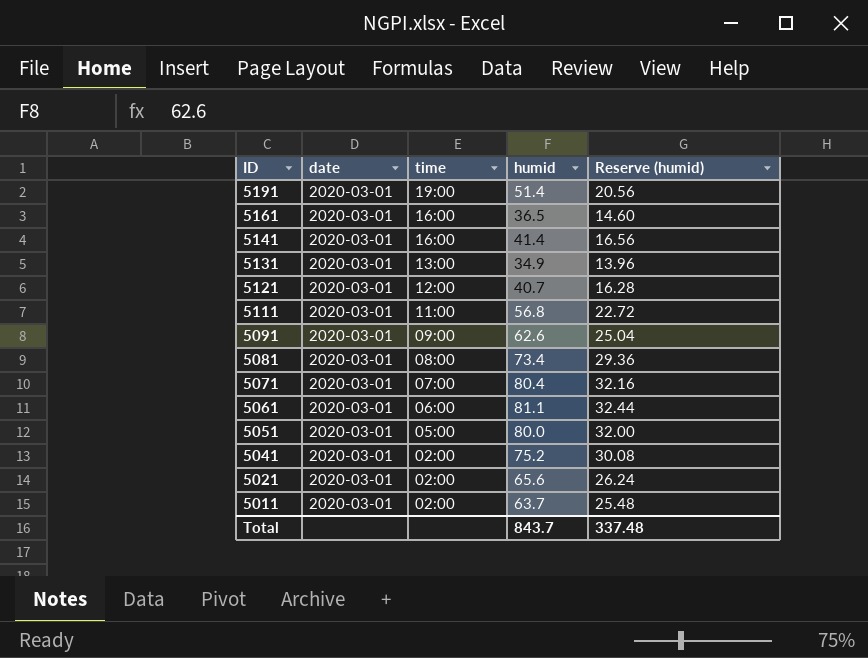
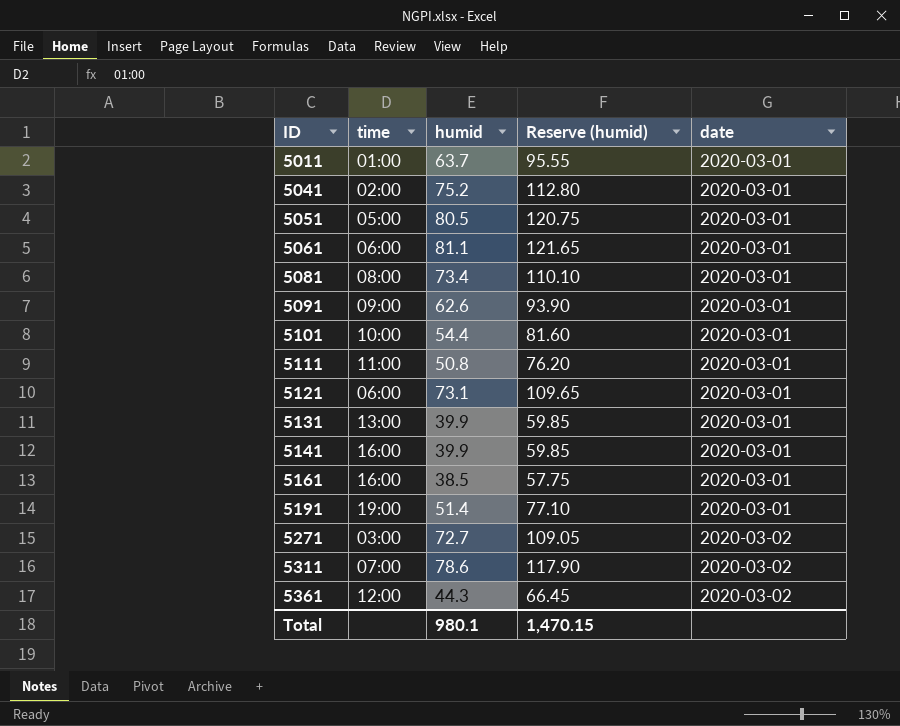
row order: ID descending -> ID ascending
column Reserve (humid) | formula: [humid] * 0.4 -> [humid] * 1.5
column date | position: 2 -> 5
row 5071: 2020-03-01 | 07:00 | 80.4 | 32.16 -> none
row 5021: 2020-03-01 | 02:00 | 65.6 | 26.24 -> none
5011 | time: 02:00 -> 01:00
5051 | humid: 80.0 -> 80.5
row 5101: none -> 10:00 | 54.4 | 81.60 | 2020-03-01
5111 | humid: 56.8 -> 50.8
5121 | time: 12:00 -> 06:00
5121 | humid: 40.7 -> 73.1
5131 | humid: 34.9 -> 39.9
5141 | humid: 41.4 -> 39.9
5161 | humid: 36.5 -> 38.5
row 5271: none -> 03:00 | 72.7 | 109.05 | 2020-03-02
row 5311: none -> 07:00 | 78.6 | 117.90 | 2020-03-02
row 5361: none -> 12:00 | 44.3 | 66.45 | 2020-03-02
Total | humid: 843.7 -> 980.1
Total | Reserve (humid): 337.48 -> 1,470.15

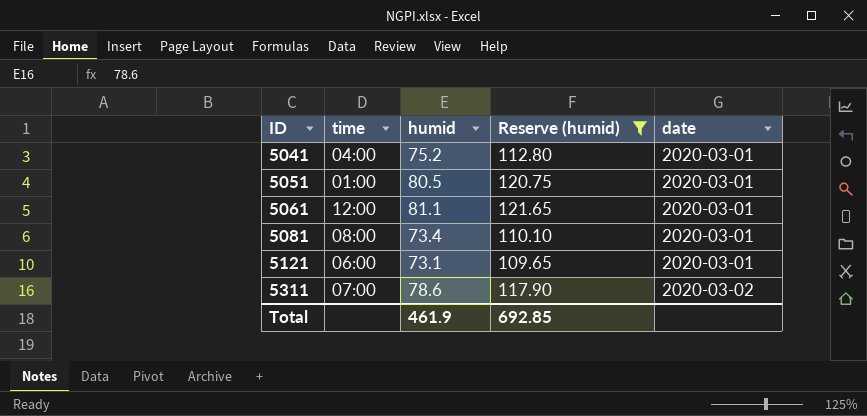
filter: none -> Reserve (humid) >= 109.65
5041 | time: 02:00 -> 04:00
5051 | time: 05:00 -> 01:00
5061 | time: 06:00 -> 12:00
Total | humid: 980.1 -> 461.9
Total | Reserve (humid): 1,470.15 -> 692.85

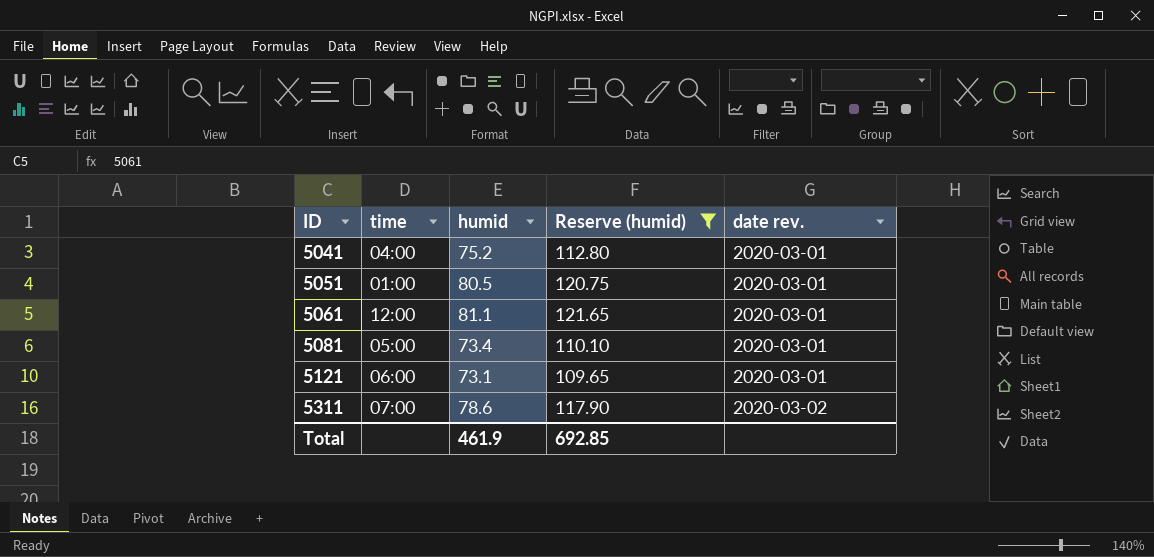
column name: date -> date rev.
5081 | time: 08:00 -> 05:00

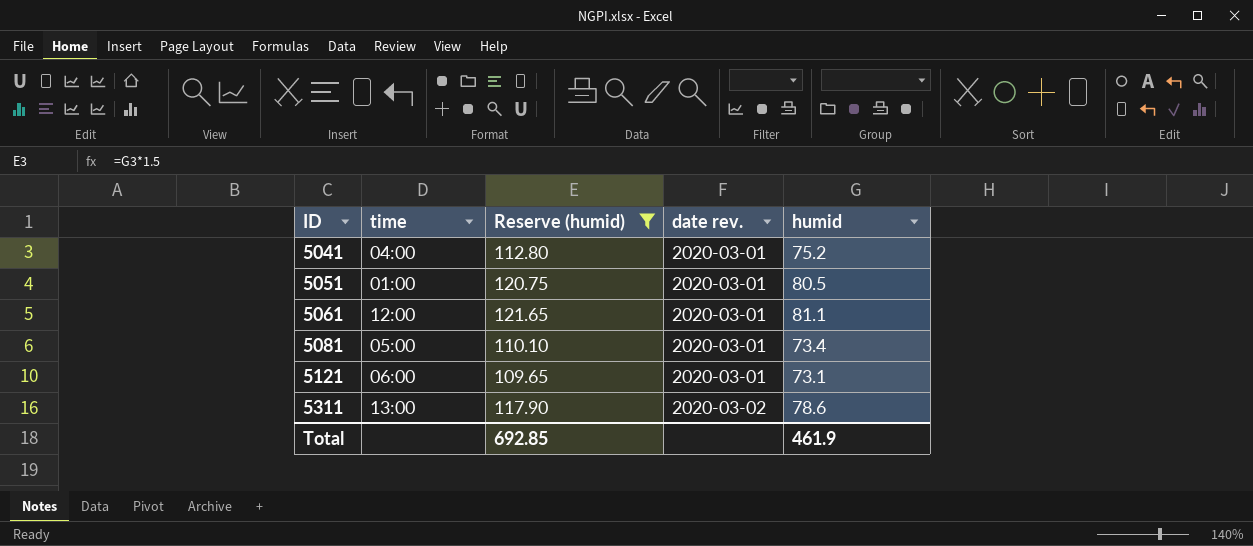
column humid | position: 3 -> 5
5311 | time: 07:00 -> 13:00

